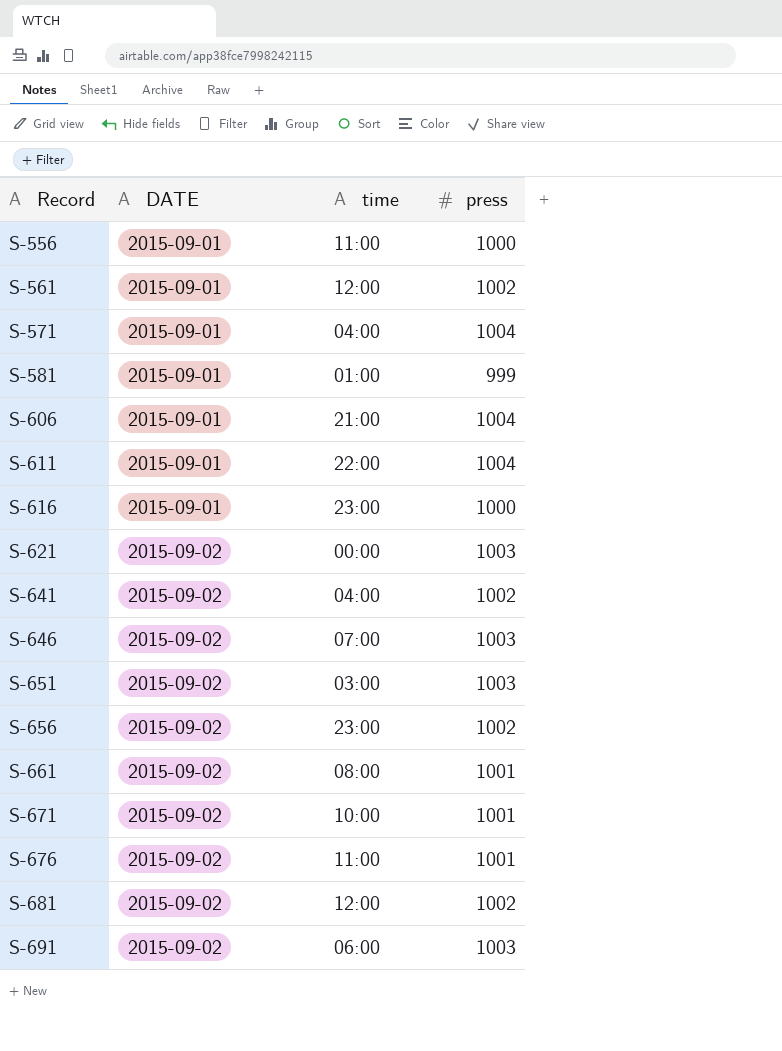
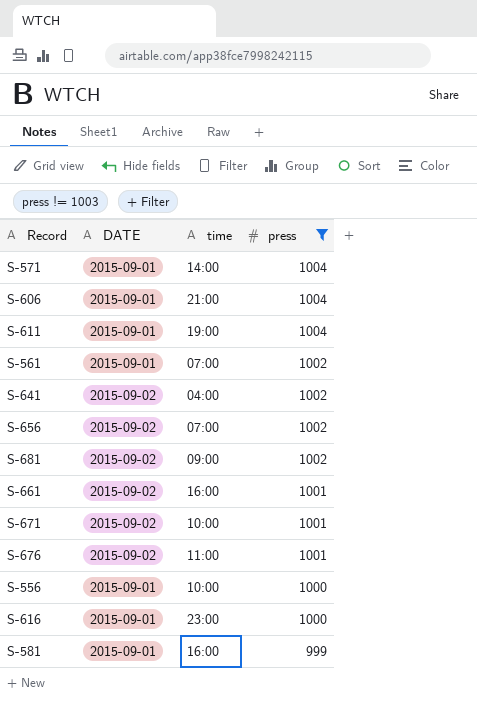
filter: none -> press != 1003
row order: Record ascending -> press descending
S-571 | time: 04:00 -> 14:00
S-611 | time: 22:00 -> 19:00
S-561 | time: 12:00 -> 07:00
S-656 | time: 23:00 -> 07:00
S-681 | time: 12:00 -> 09:00
S-661 | time: 08:00 -> 16:00
S-556 | time: 11:00 -> 10:00
S-581 | time: 01:00 -> 16:00

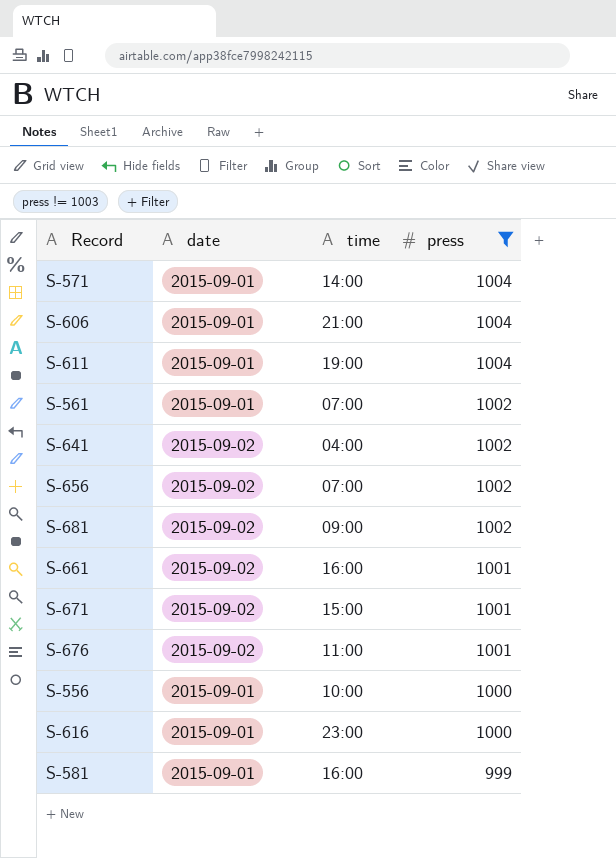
column name: DATE -> date
S-671 | time: 10:00 -> 15:00

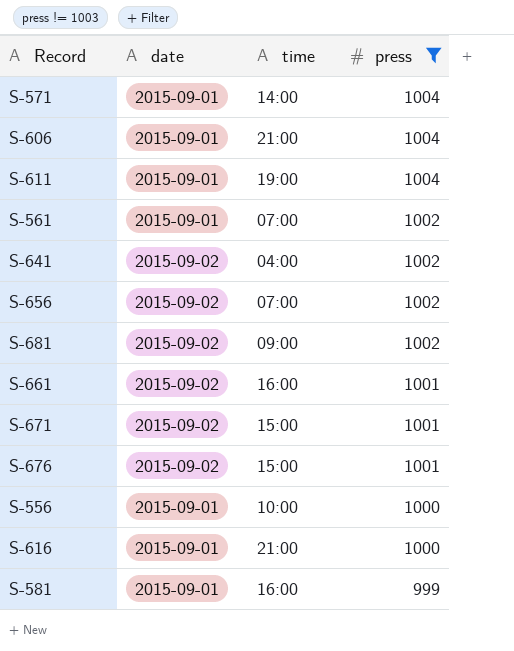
S-676 | time: 11:00 -> 15:00
S-616 | time: 23:00 -> 21:00

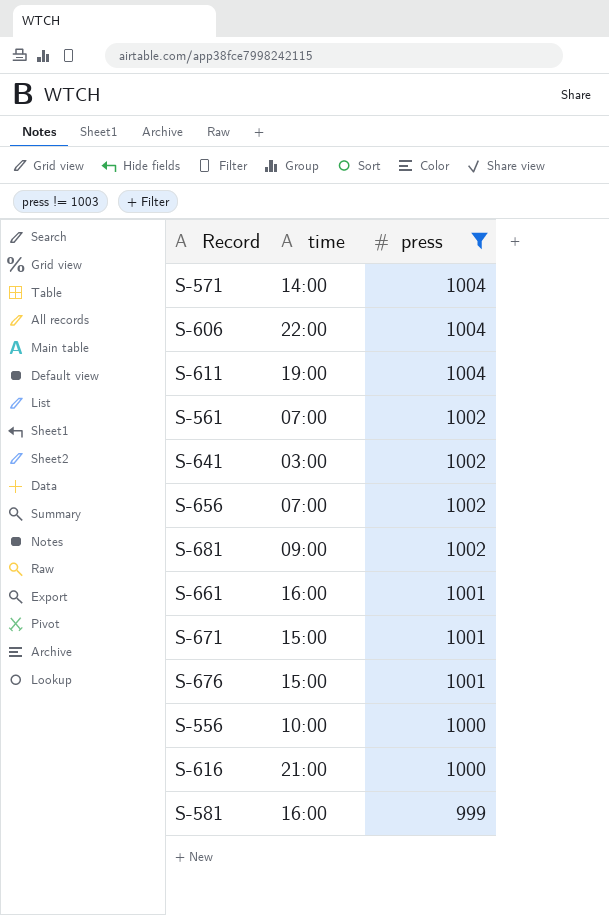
column date | position: 2 -> none
S-606 | time: 21:00 -> 22:00
S-641 | time: 04:00 -> 03:00

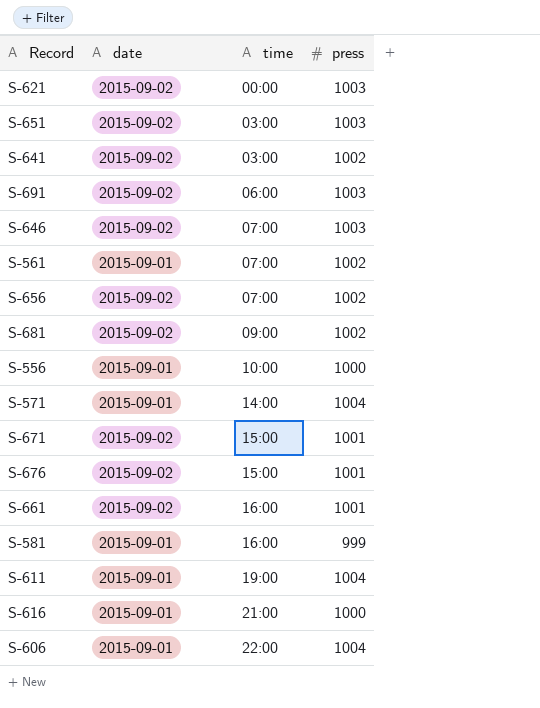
filter: press != 1003 -> none
row order: press descending -> time ascending
column date | position: none -> 2

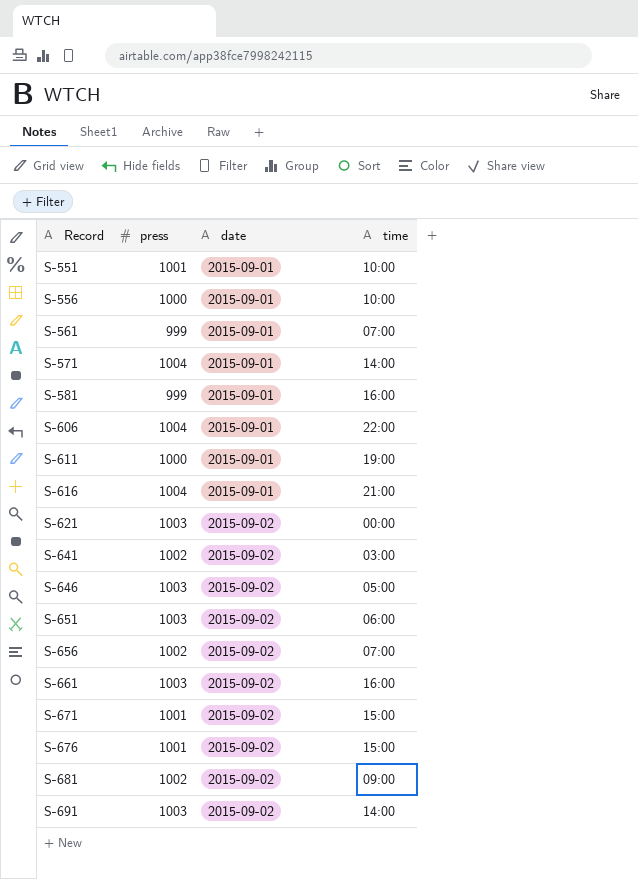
row order: time ascending -> Record ascending
column press | position: 4 -> 2
row S-551: none -> 1001 | 2015-09-01 | 10:00
S-561 | press: 1002 -> 999
S-611 | press: 1004 -> 1000
S-616 | press: 1000 -> 1004
S-646 | time: 07:00 -> 05:00
S-651 | time: 03:00 -> 06:00
S-661 | press: 1001 -> 1003
S-691 | time: 06:00 -> 14:00

